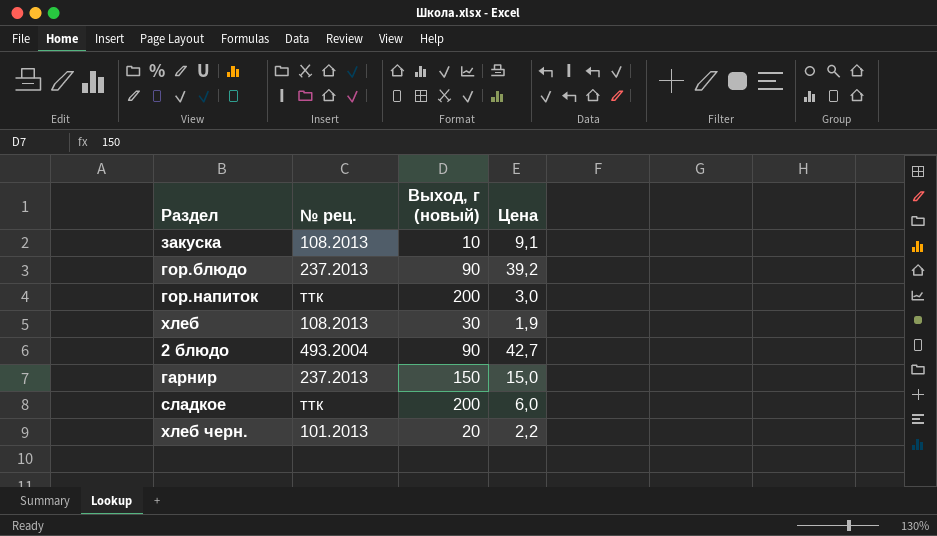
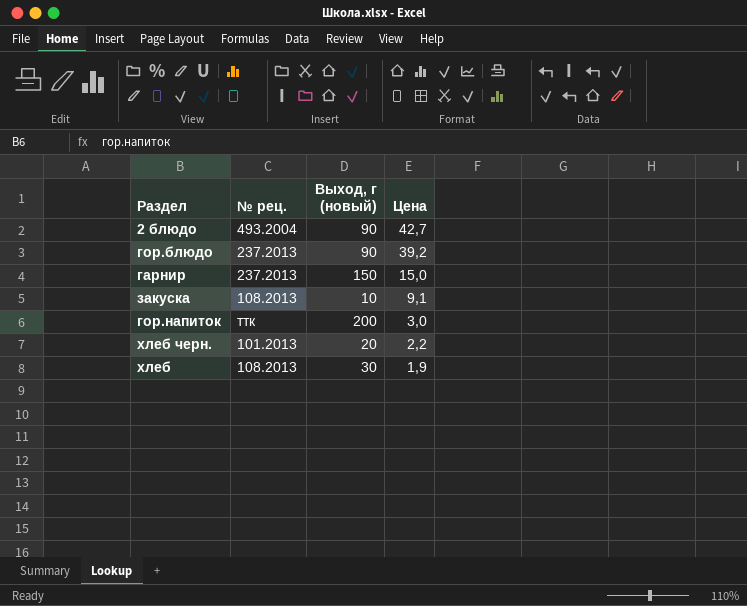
row order: none -> Цена descending
row сладкое: ттк | 200 | 6,0 -> none

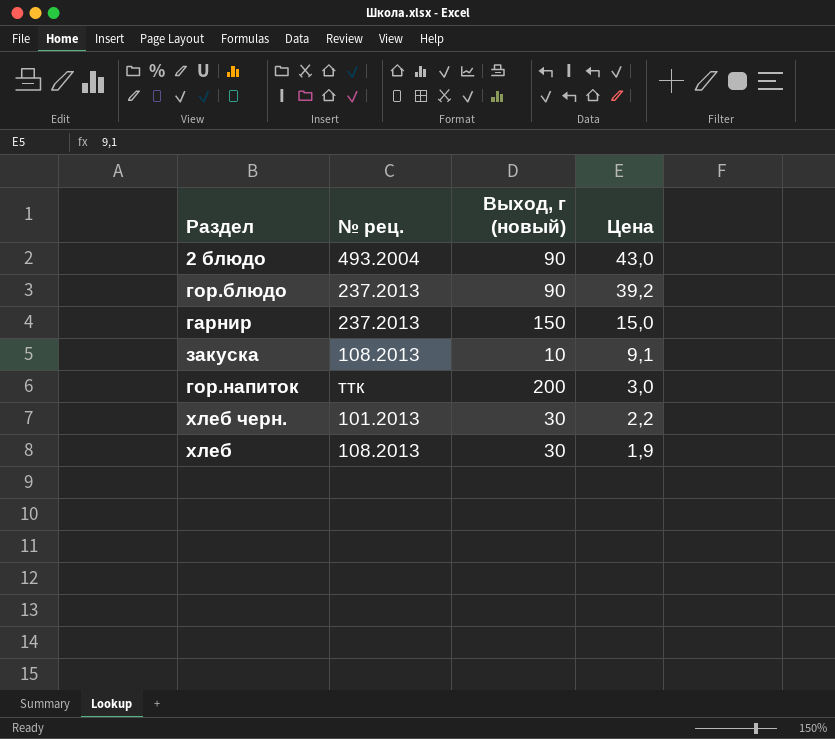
2 блюдо | Цена: 42,7 -> 43,0
хлеб черн. | Выход, г (новый): 20 -> 30

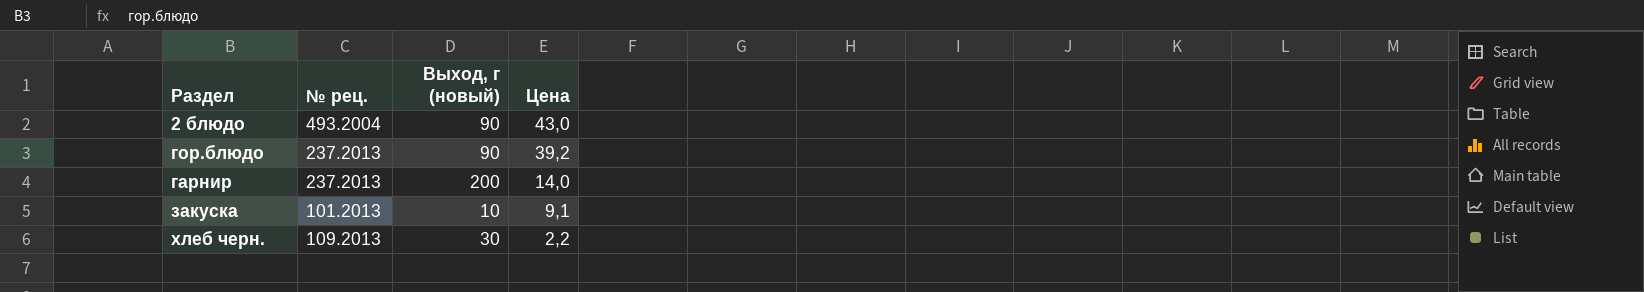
row гор.напиток: ттк | 200 | 3,0 -> none
row хлеб: 108.2013 | 30 | 1,9 -> none
гарнир | Выход, г (новый): 150 -> 200
гарнир | Цена: 15,0 -> 14,0
закуска | № рец.: 108.2013 -> 101.2013
хлеб черн. | № рец.: 101.2013 -> 109.2013

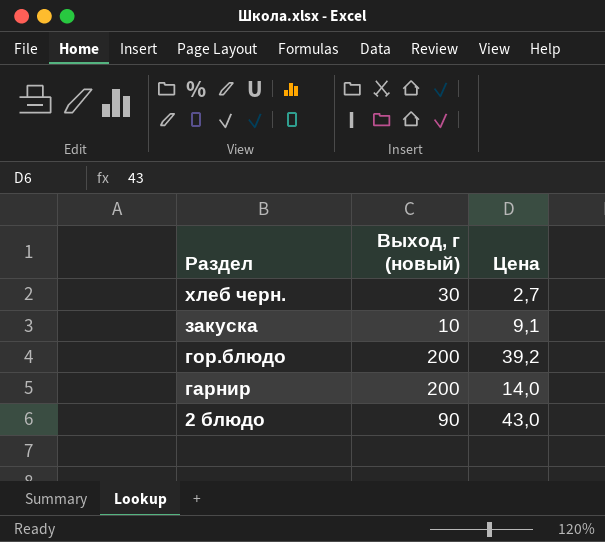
row order: Цена descending -> Раздел descending
column № рец. | position: 2 -> none
хлеб черн. | Цена: 2,2 -> 2,7
гор.блюдо | Выход, г (новый): 90 -> 200

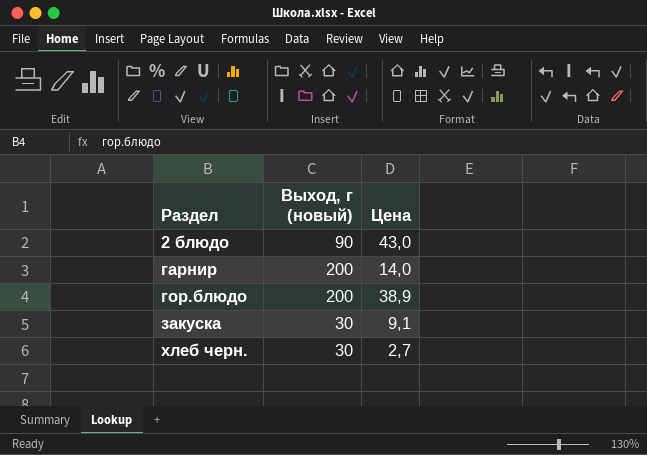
row order: Раздел descending -> Раздел ascending
гор.блюдо | Цена: 39,2 -> 38,9
закуска | Выход, г (новый): 10 -> 30

